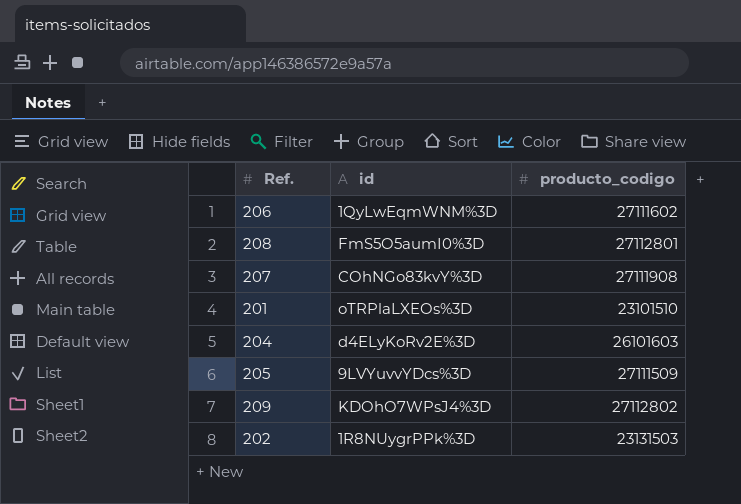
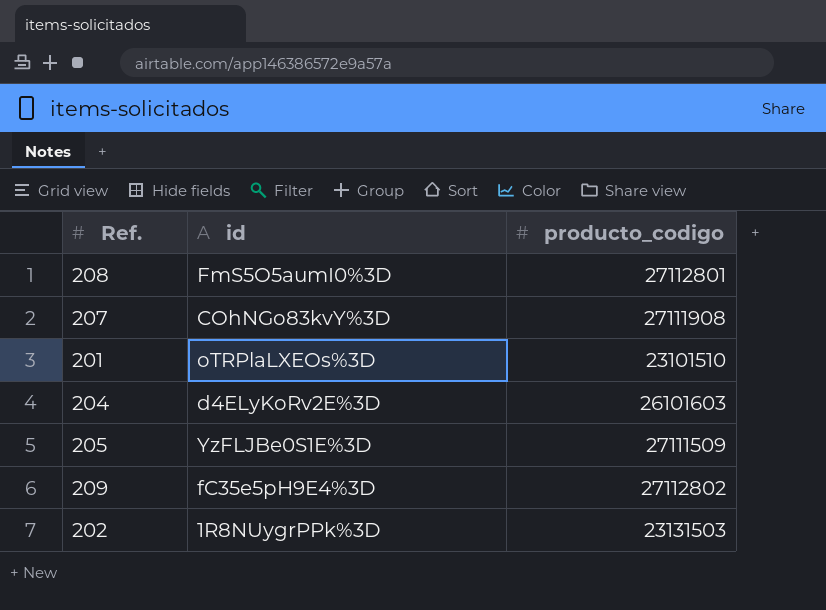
row 206: 1QyLwEqmWNM%3D | 27111602 -> none
205 | id: 9LVYuvvYDcs%3D -> YzFLJBe0S1E%3D
209 | id: KDOhO7WPsJ4%3D -> fC35e5pH9E4%3D

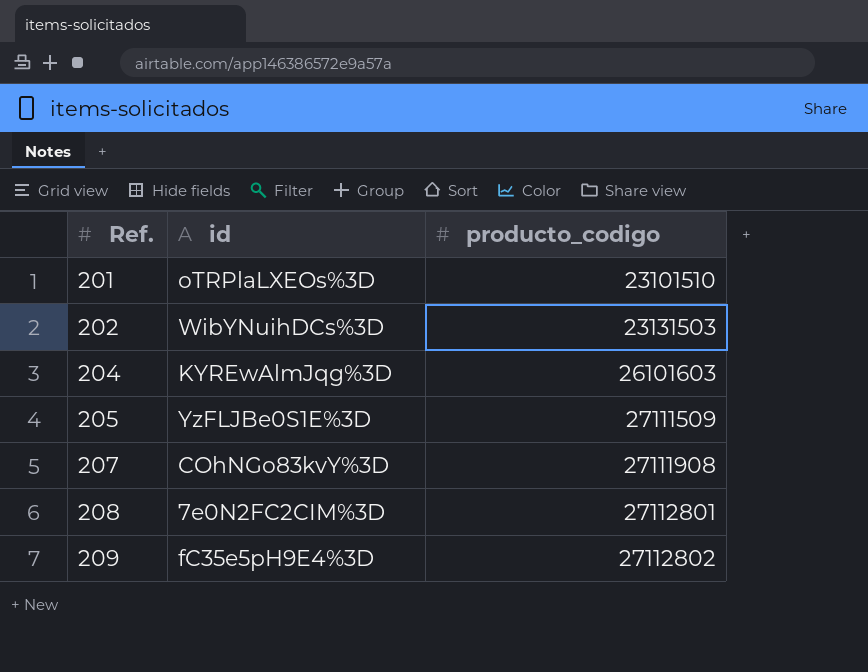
row order: none -> Ref. ascending
202 | id: 1R8NUygrPPk%3D -> WibYNuihDCs%3D
204 | id: d4ELyKoRv2E%3D -> KYREwAlmJqg%3D
208 | id: FmS5O5aumI0%3D -> 7e0N2FC2CIM%3D

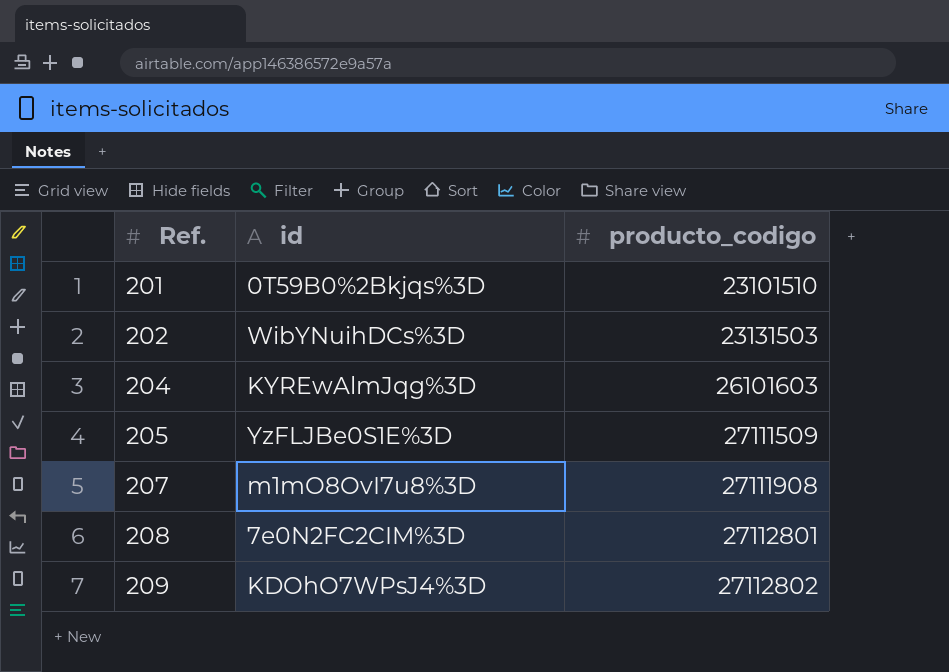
201 | id: oTRPlaLXEOs%3D -> 0T59B0%2Bkjqs%3D
207 | id: COhNGo83kvY%3D -> m1mO8OvI7u8%3D
209 | id: fC35e5pH9E4%3D -> KDOhO7WPsJ4%3D

